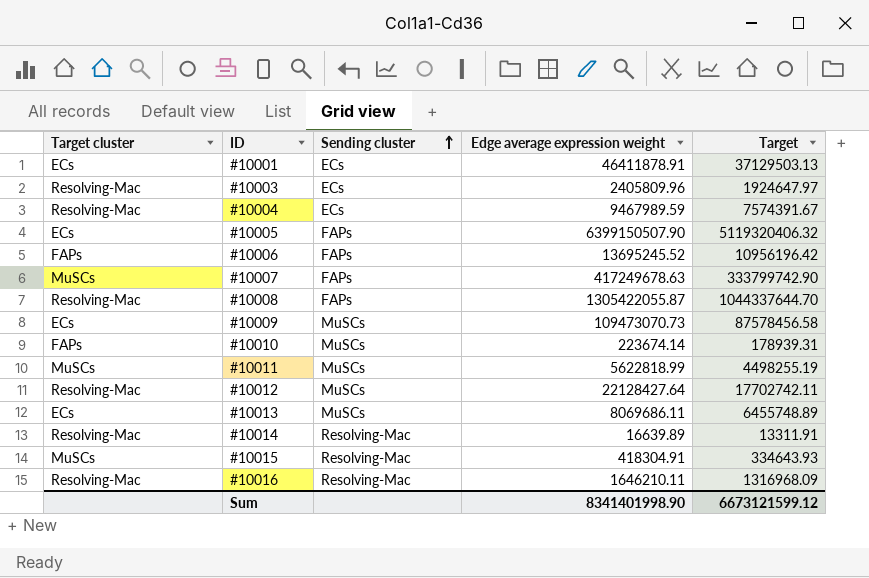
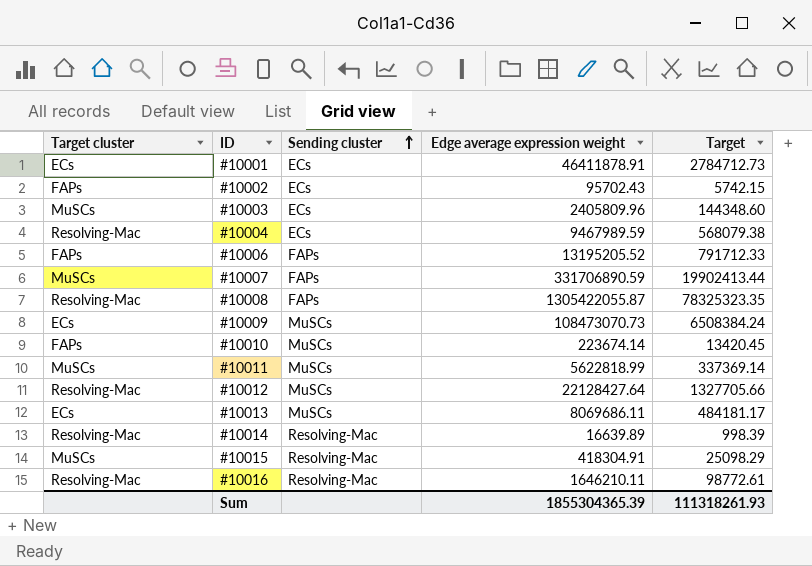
column Target | formula: [Edge average expression weight] * 0.8 -> [Edge average expression weight] * 0.06
row #10005: ECs | FAPs | 6399150507.90 | 5119320406.32 -> none
row #10002: none -> FAPs | ECs | 95702.43 | 5742.15
#10003 | Target cluster: Resolving-Mac -> MuSCs
#10006 | Edge average expression weight: 13695245.52 -> 13195205.52
#10007 | Edge average expression weight: 417249678.63 -> 331706890.59
#10009 | Edge average expression weight: 109473070.73 -> 108473070.73
Sum | Edge average expression weight: 8341401998.90 -> 1855304365.39
Sum | Target: 6673121599.12 -> 111318261.93

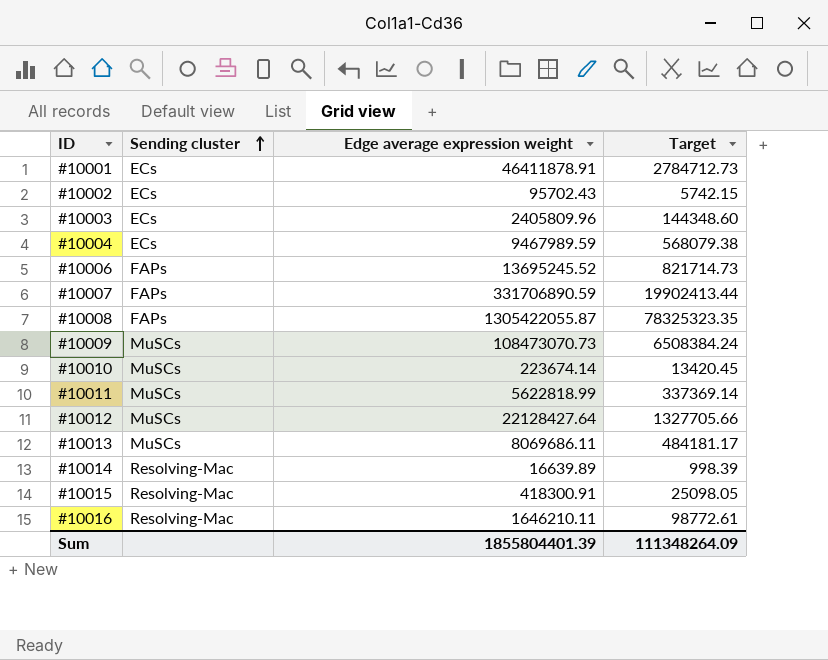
column Target cluster | position: 1 -> none
#10006 | Edge average expression weight: 13195205.52 -> 13695245.52
#10006 | Target: 791712.33 -> 821714.73
#10015 | Edge average expression weight: 418304.91 -> 418300.91
#10015 | Target: 25098.29 -> 25098.05
Sum | Edge average expression weight: 1855304365.39 -> 1855804401.39
Sum | Target: 111318261.93 -> 111348264.09

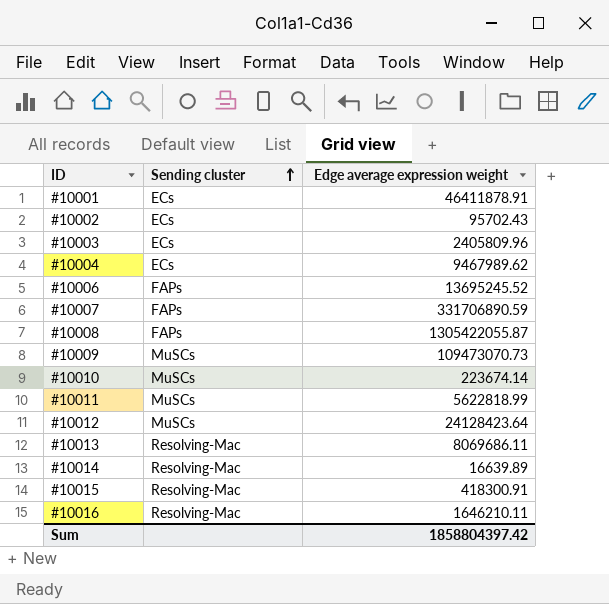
column Target | formula: [Edge average expression weight] * 0.06 -> none
#10004 | Edge average expression weight: 9467989.59 -> 9467989.62
#10009 | Edge average expression weight: 108473070.73 -> 109473070.73
#10012 | Edge average expression weight: 22128427.64 -> 24128423.64
#10013 | Sending cluster: MuSCs -> Resolving-Mac
Sum | Edge average expression weight: 1855804401.39 -> 1858804397.42

